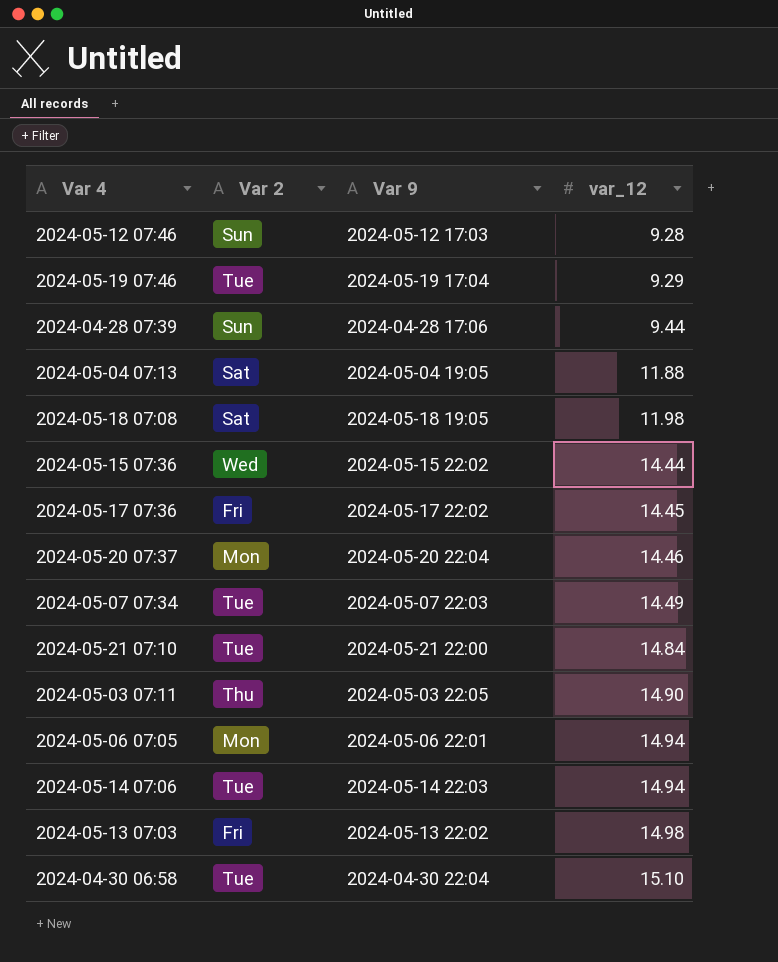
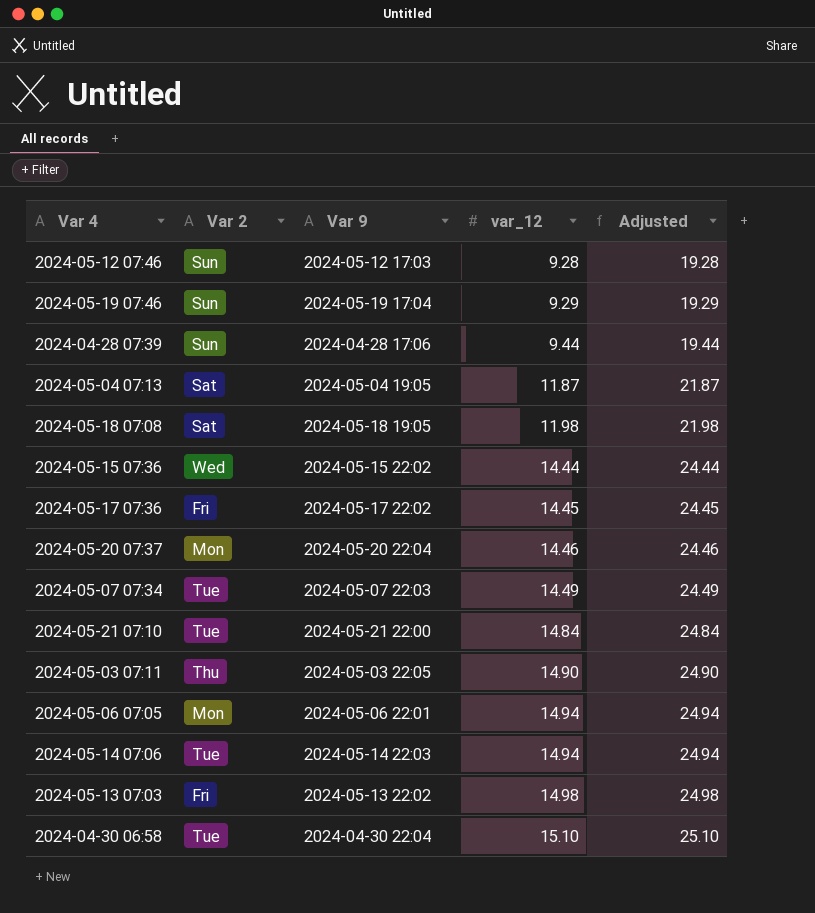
column Adjusted | formula: none -> [var_12] + 10
2024-05-19 07:46 | Var 2: Tue -> Sun
2024-05-04 07:13 | var_12: 11.88 -> 11.87

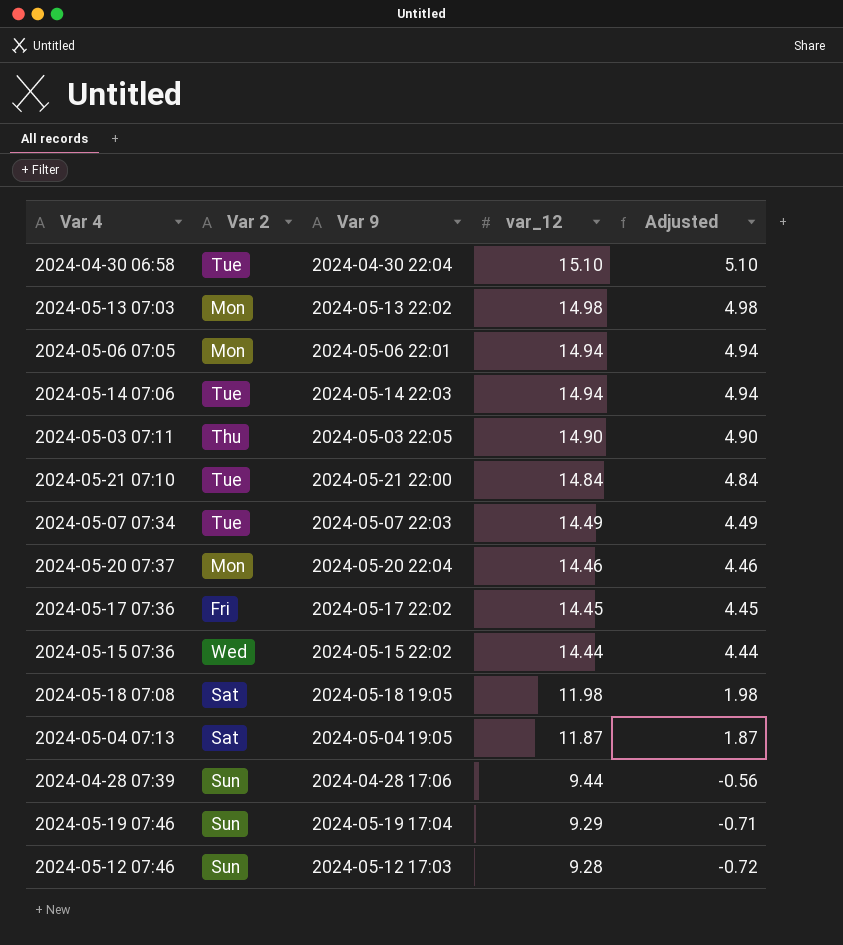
row order: var_12 ascending -> var_12 descending
column Adjusted | formula: [var_12] + 10 -> [var_12] - 10
2024-05-13 07:03 | Var 2: Fri -> Mon

